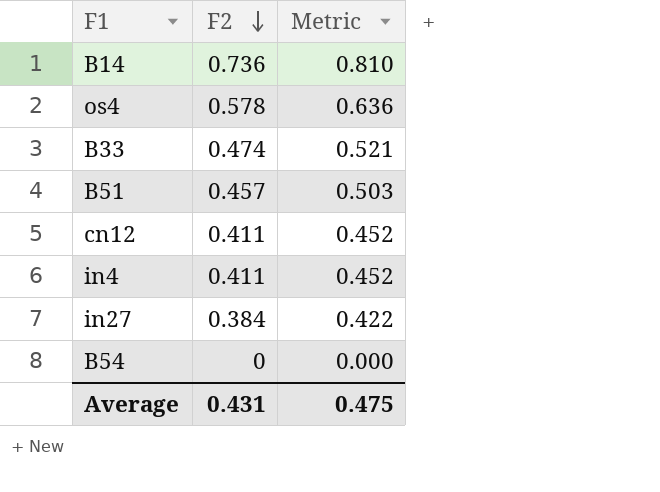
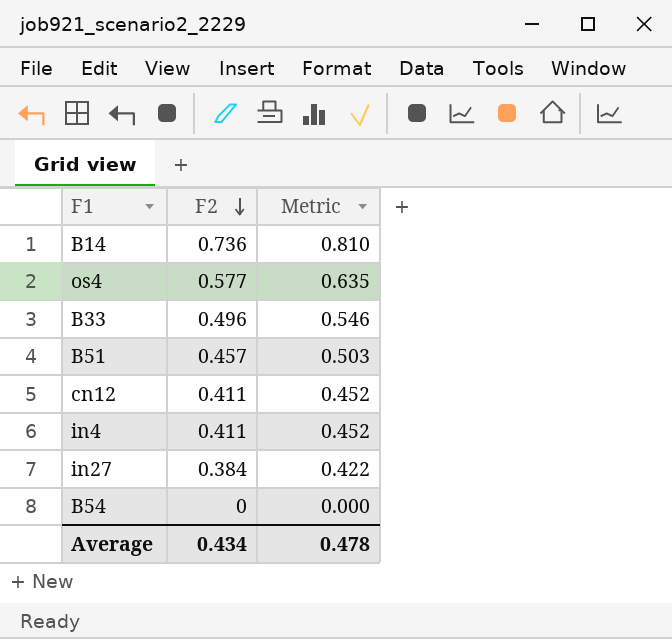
os4 | F2: 0.578 -> 0.577
os4 | Metric: 0.636 -> 0.635
B33 | F2: 0.474 -> 0.496
B33 | Metric: 0.521 -> 0.546
Average | F2: 0.431 -> 0.434
Average | Metric: 0.475 -> 0.478

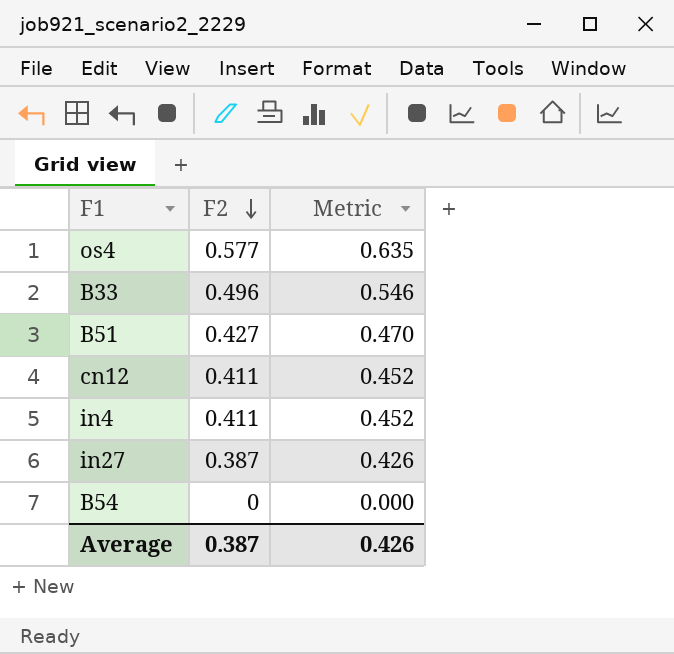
row B14: 0.736 | 0.810 -> none
B51 | F2: 0.457 -> 0.427
B51 | Metric: 0.503 -> 0.470
in27 | F2: 0.384 -> 0.387
in27 | Metric: 0.422 -> 0.426
Average | F2: 0.434 -> 0.387
Average | Metric: 0.478 -> 0.426

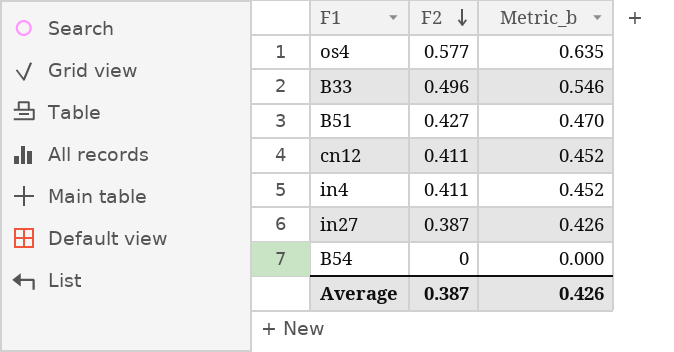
column name: Metric -> Metric_b

